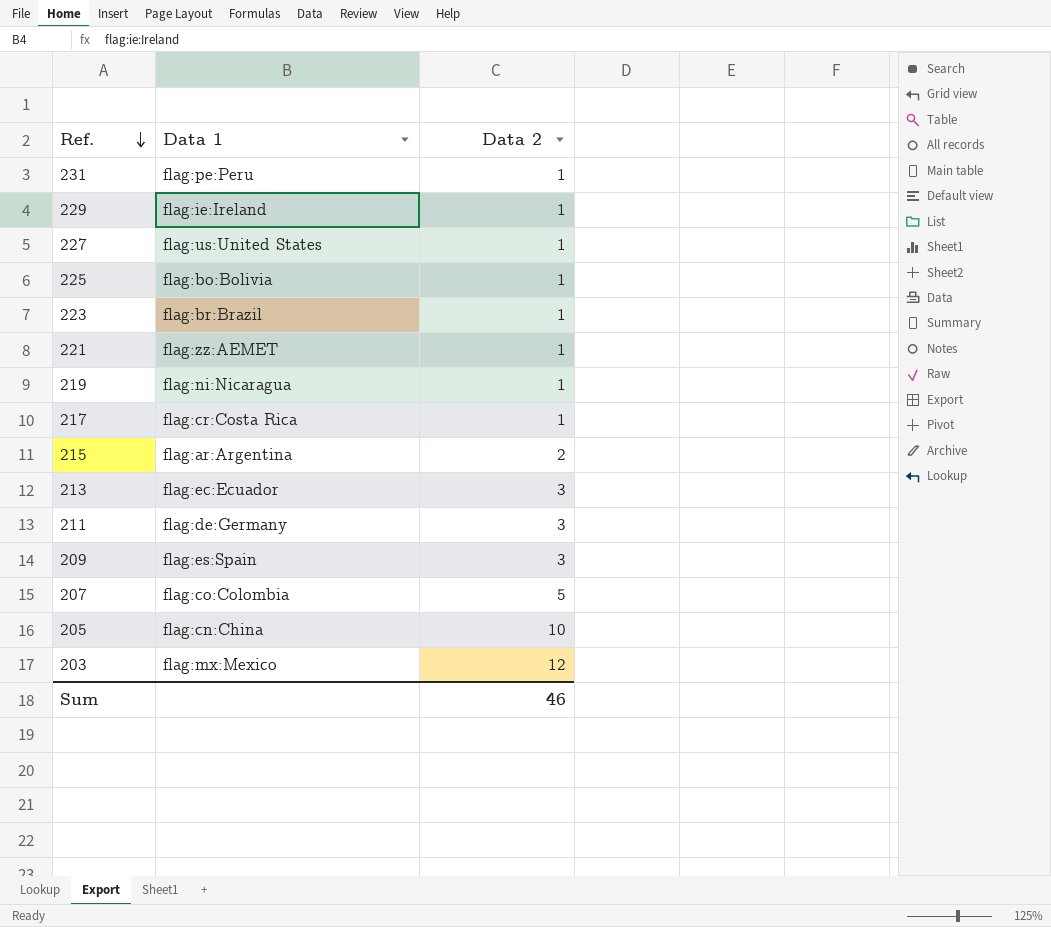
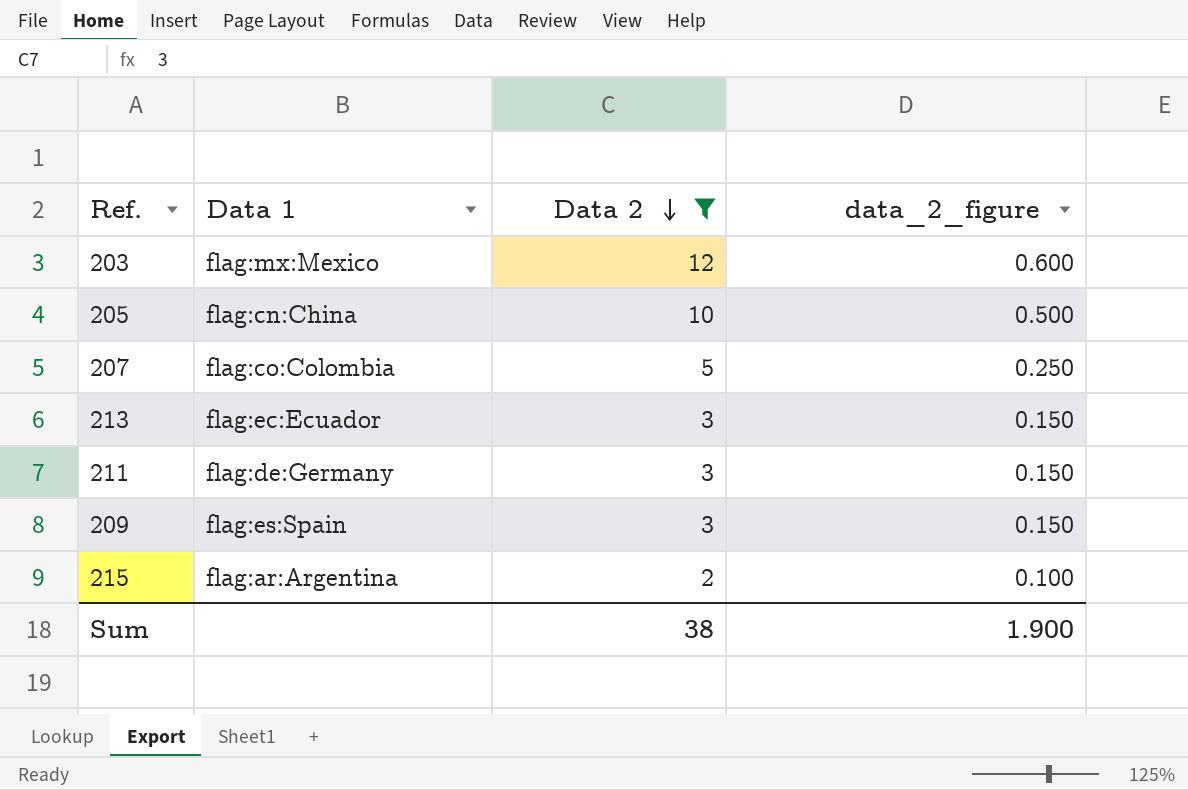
filter: none -> Data 2 != 1
row order: Ref. descending -> Data 2 descending
column data_2_figure | formula: none -> [Data 2] * 0.05
Sum | Data 2: 46 -> 38

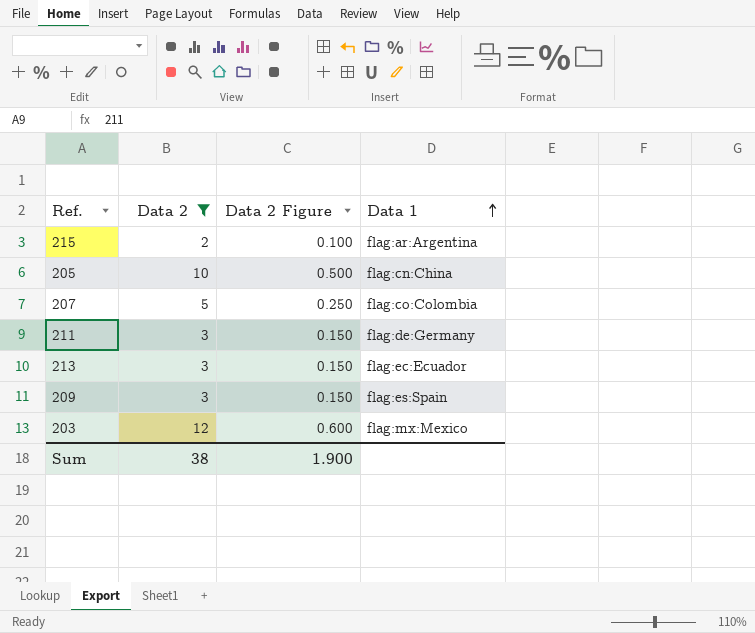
row order: Data 2 descending -> Data 1 ascending
column name: data_2_figure -> Data 2 Figure
column Data 1 | position: 2 -> 4

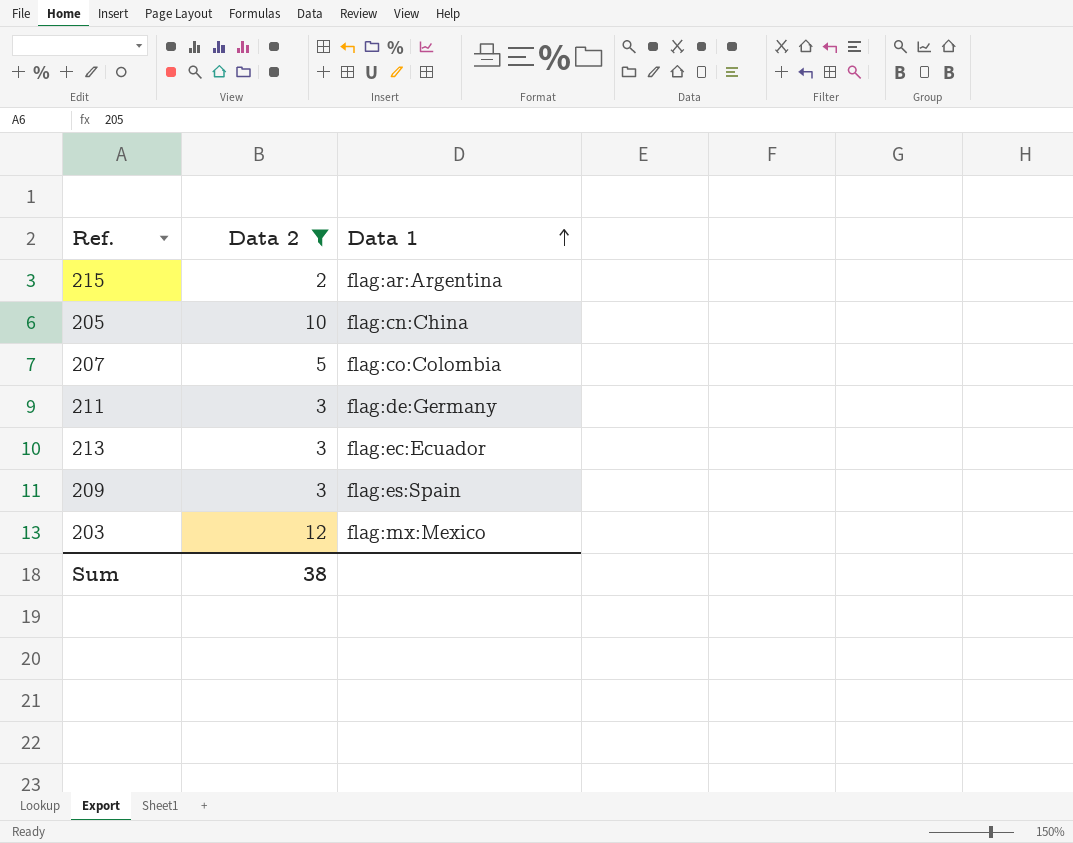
column Data 2 Figure | formula: [Data 2] * 0.05 -> none

